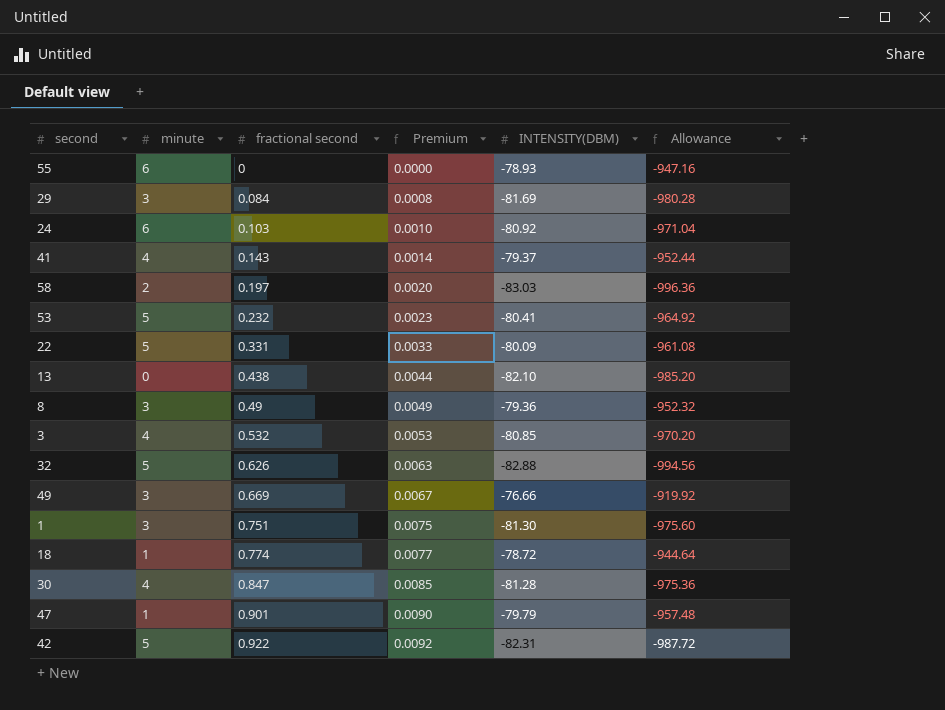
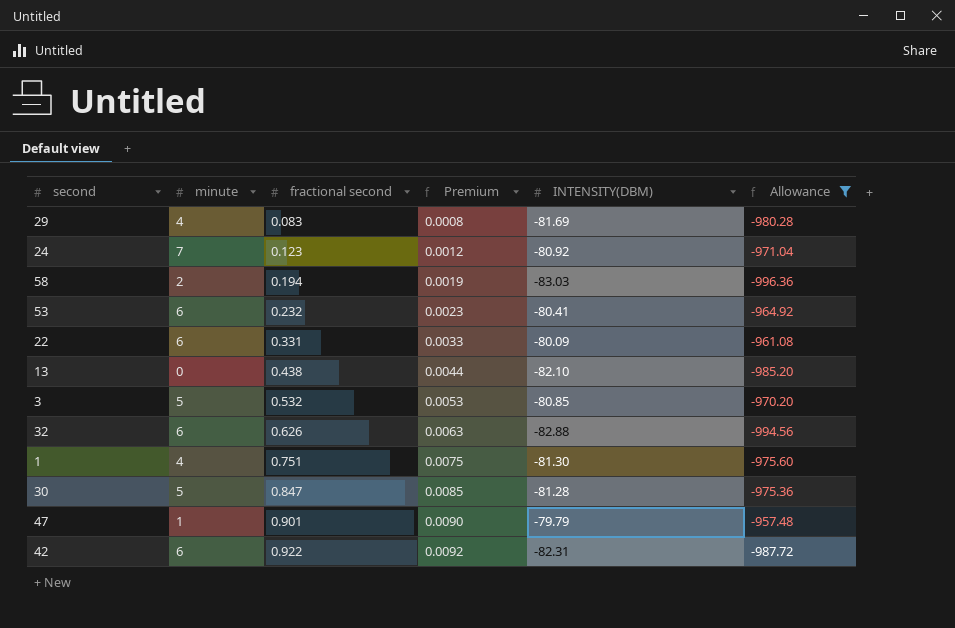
filter: none -> Allowance <= -957.48
29 | minute: 3 -> 4
29 | fractional second: 0.084 -> 0.083
24 | minute: 6 -> 7
24 | fractional second: 0.103 -> 0.123
24 | Premium: 0.0010 -> 0.0012
58 | fractional second: 0.197 -> 0.194
58 | Premium: 0.0020 -> 0.0019
53 | minute: 5 -> 6
22 | minute: 5 -> 6
3 | minute: 4 -> 5
32 | minute: 5 -> 6
1 | minute: 3 -> 4
30 | minute: 4 -> 5
42 | minute: 5 -> 6

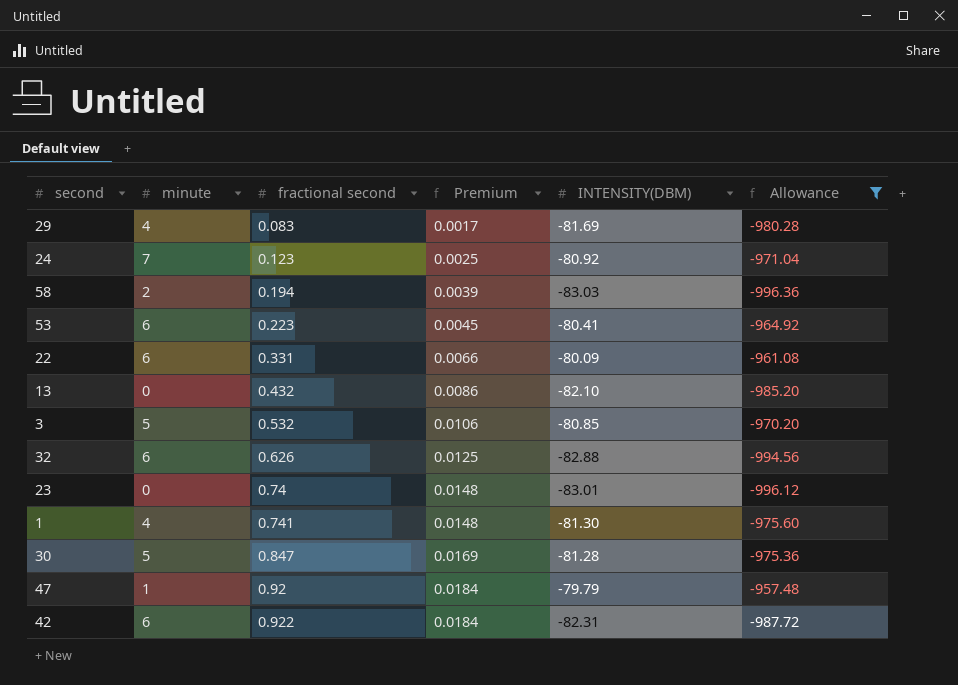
column Premium | formula: [fractional second] * 0.01 -> [fractional second] * 0.02
53 | fractional second: 0.232 -> 0.223
13 | fractional second: 0.438 -> 0.432
row 23: none -> 0 | 0.74 | 0.0148 | -83.01 | -996.12
1 | fractional second: 0.751 -> 0.741
47 | fractional second: 0.901 -> 0.92

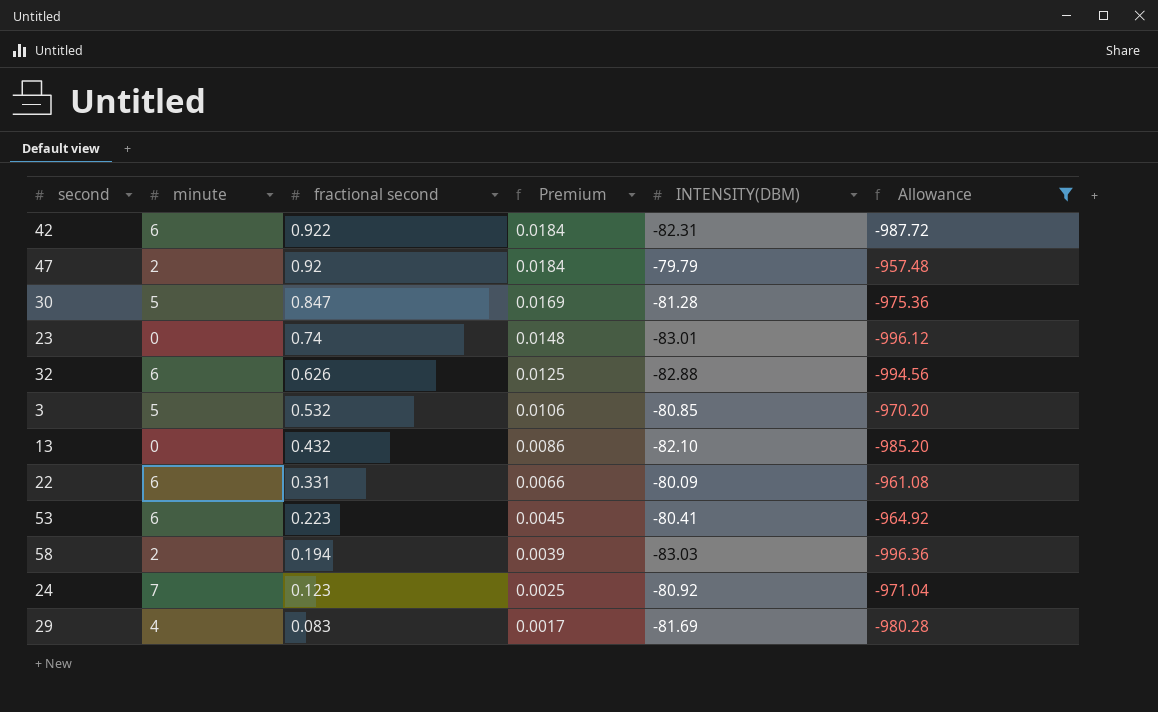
row order: fractional second ascending -> fractional second descending
row 1: 4 | 0.741 | 0.0148 | -81.30 | -975.60 -> none
47 | minute: 1 -> 2

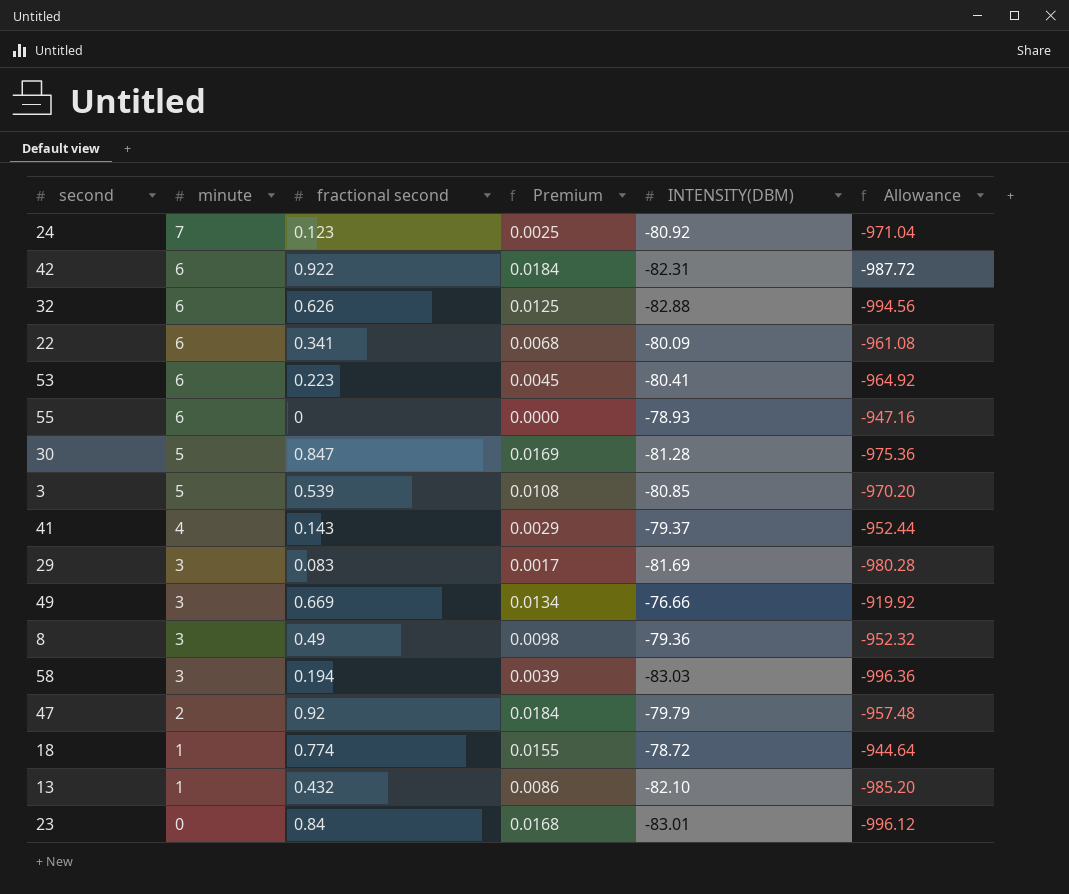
filter: Allowance <= -957.48 -> none
row order: fractional second descending -> minute descending
22 | fractional second: 0.331 -> 0.341
22 | Premium: 0.0066 -> 0.0068
3 | fractional second: 0.532 -> 0.539
3 | Premium: 0.0106 -> 0.0108
29 | minute: 4 -> 3
58 | minute: 2 -> 3
13 | minute: 0 -> 1
23 | fractional second: 0.74 -> 0.84
23 | Premium: 0.0148 -> 0.0168

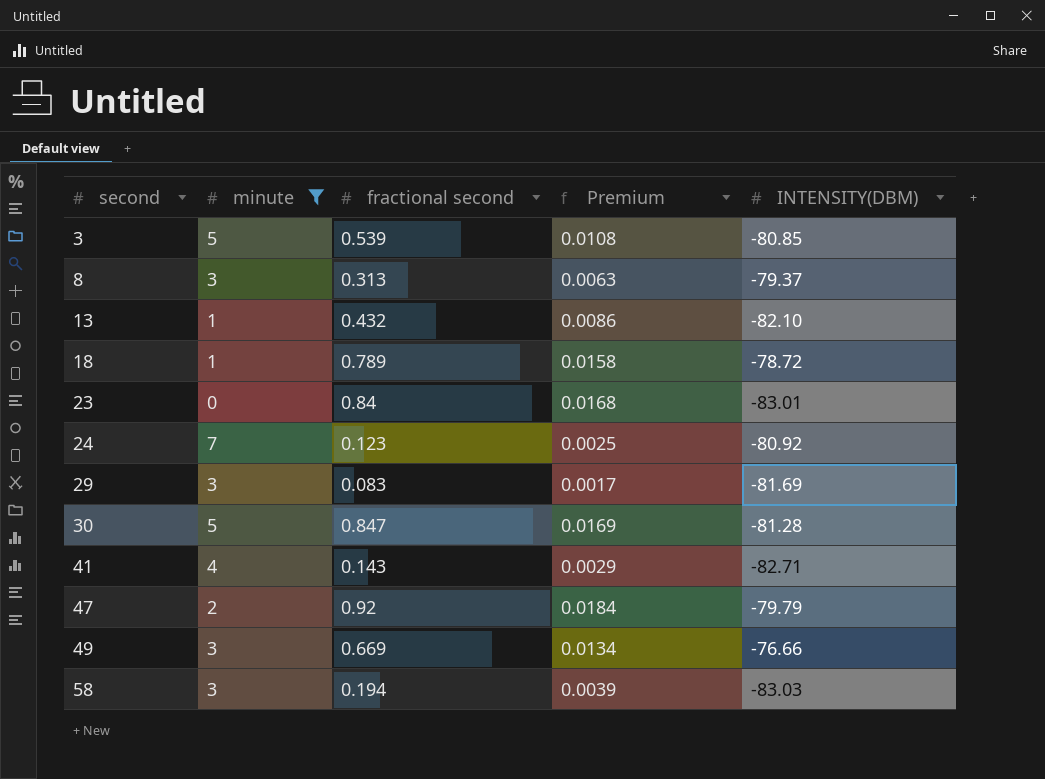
filter: none -> minute != 6
row order: minute descending -> second ascending
column Allowance | formula: [INTENSITY(DBM)] * 12 -> none
8 | fractional second: 0.49 -> 0.313
8 | Premium: 0.0098 -> 0.0063
8 | INTENSITY(DBM): -79.36 -> -79.37
18 | fractional second: 0.774 -> 0.789
18 | Premium: 0.0155 -> 0.0158
41 | INTENSITY(DBM): -79.37 -> -82.71

